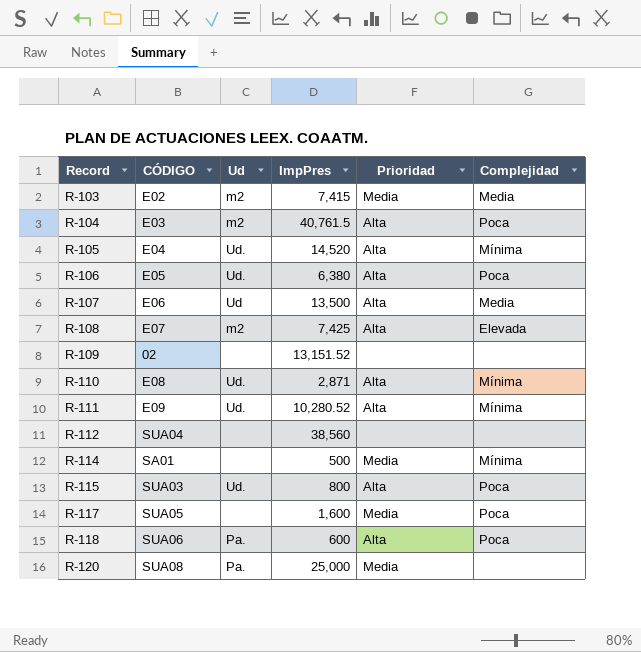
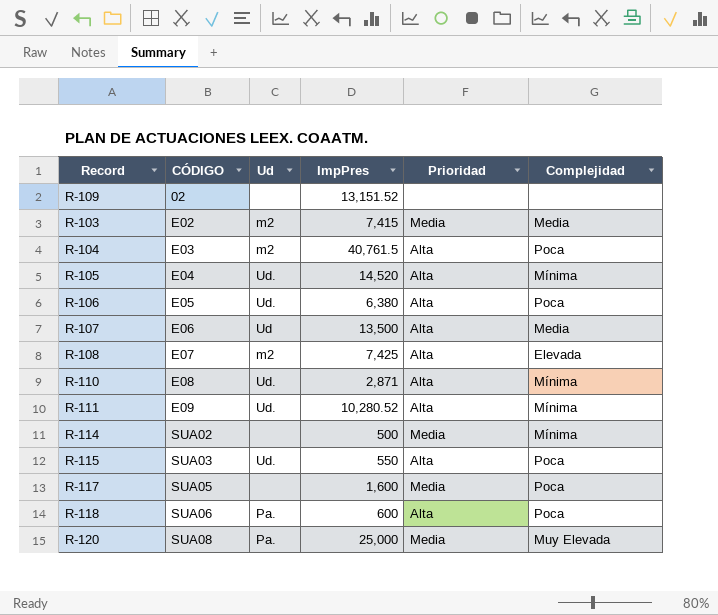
row order: Record ascending -> CÓDIGO ascending
row R-112: SUA04 | none | 38,560 | none | none -> none
R-114 | CÓDIGO: SA01 -> SUA02
R-115 | ImpPres: 800 -> 550
R-120 | Complejidad: none -> Muy Elevada

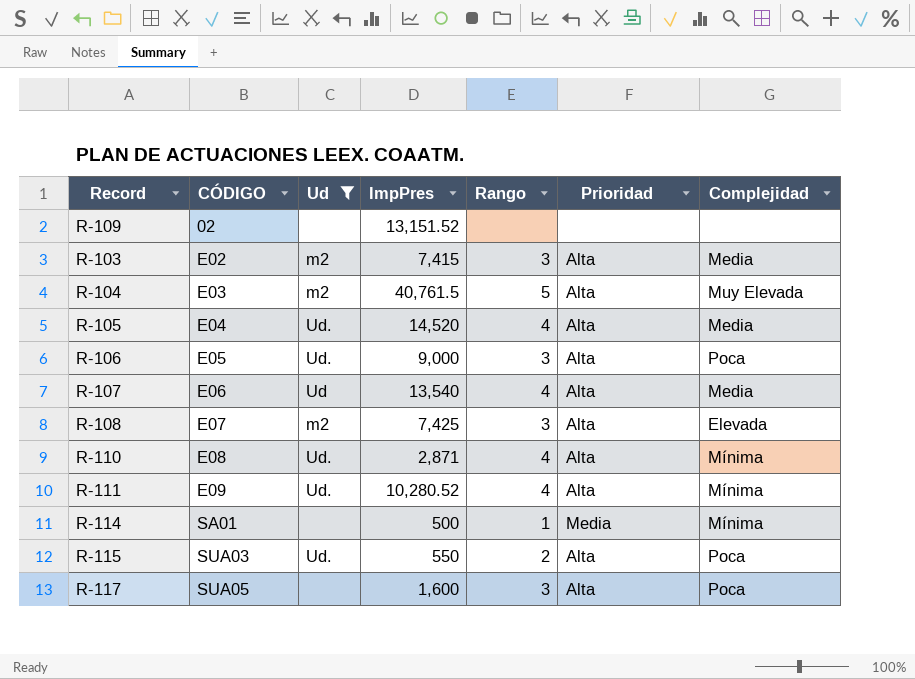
filter: none -> Ud != Pa.
column Rango | position: none -> 5
R-103 | Prioridad: Media -> Alta
R-104 | Complejidad: Poca -> Muy Elevada
R-105 | Complejidad: Mínima -> Media
R-106 | ImpPres: 6,380 -> 9,000
R-107 | ImpPres: 13,500 -> 13,540
R-114 | CÓDIGO: SUA02 -> SA01
R-117 | Prioridad: Media -> Alta

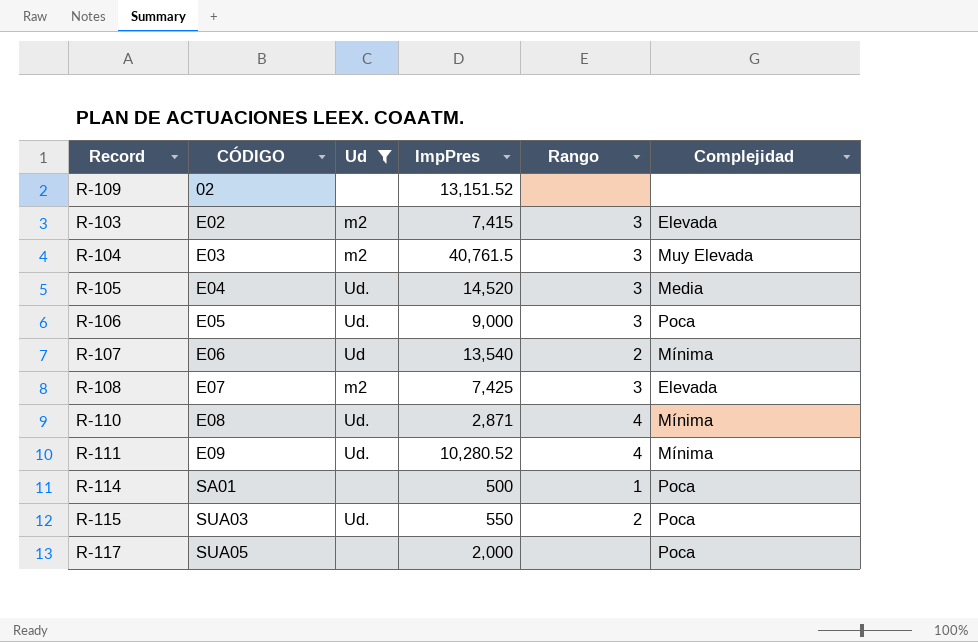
column Prioridad | position: 6 -> none
R-103 | Complejidad: Media -> Elevada
R-104 | Rango: 5 -> 3
R-105 | Rango: 4 -> 3
R-107 | Rango: 4 -> 2
R-107 | Complejidad: Media -> Mínima
R-114 | Complejidad: Mínima -> Poca
R-117 | ImpPres: 1,600 -> 2,000
R-117 | Rango: 3 -> none

